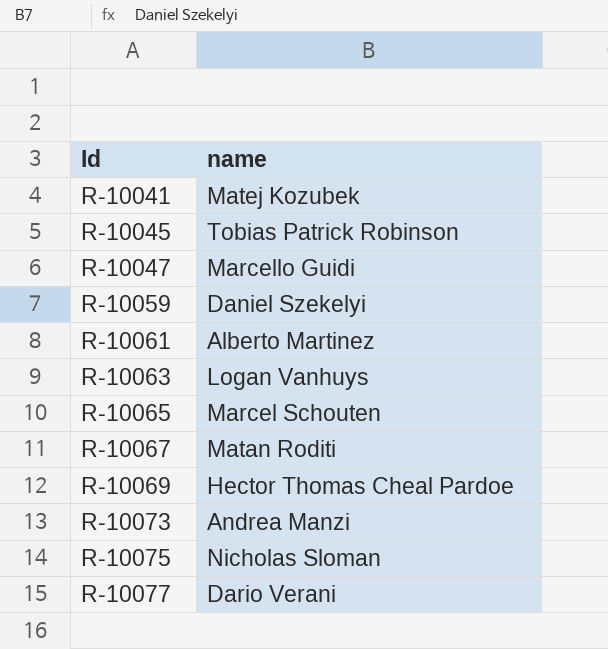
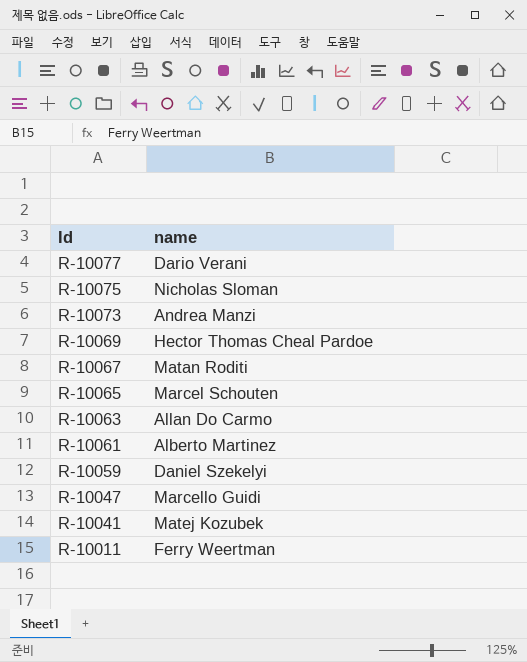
row order: Id ascending -> Id descending
row R-10045: Tobias Patrick Robinson -> none
R-10063 | name: Logan Vanhuys -> Allan Do Carmo
row R-10011: none -> Ferry Weertman

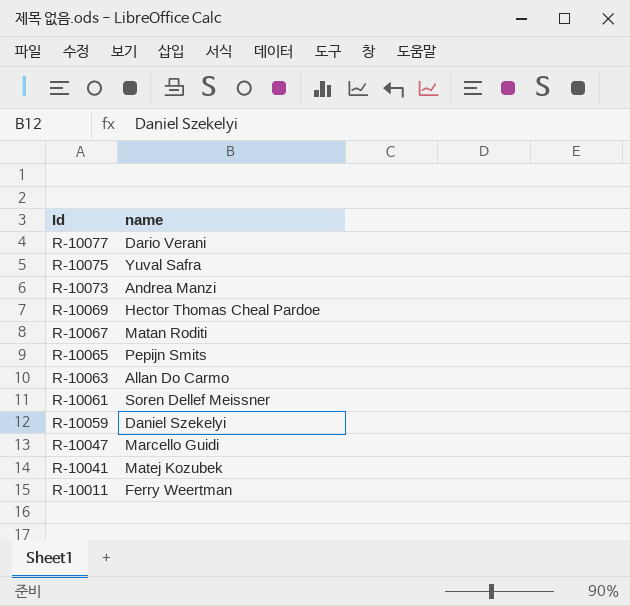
R-10075 | name: Nicholas Sloman -> Yuval Safra
R-10065 | name: Marcel Schouten -> Pepijn Smits
R-10061 | name: Alberto Martinez -> Soren Dellef Meissner

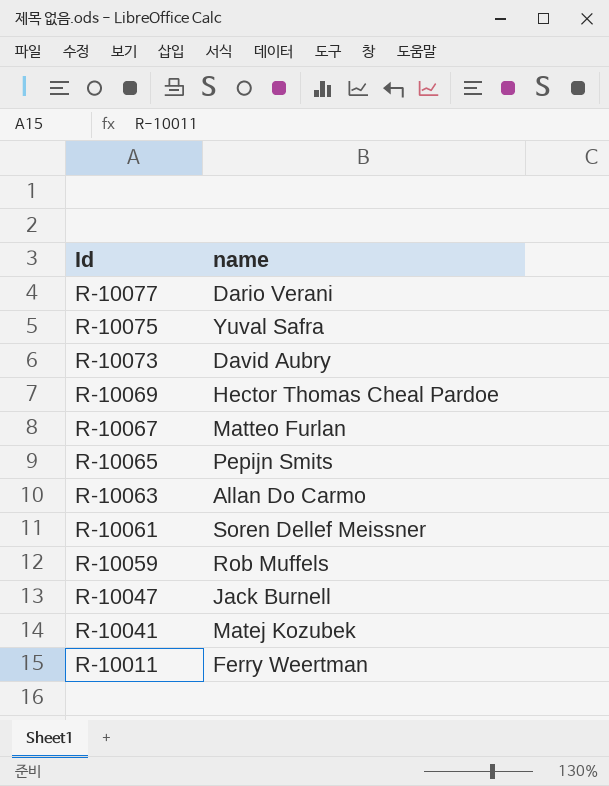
R-10073 | name: Andrea Manzi -> David Aubry
R-10067 | name: Matan Roditi -> Matteo Furlan
R-10059 | name: Daniel Szekelyi -> Rob Muffels
R-10047 | name: Marcello Guidi -> Jack Burnell

